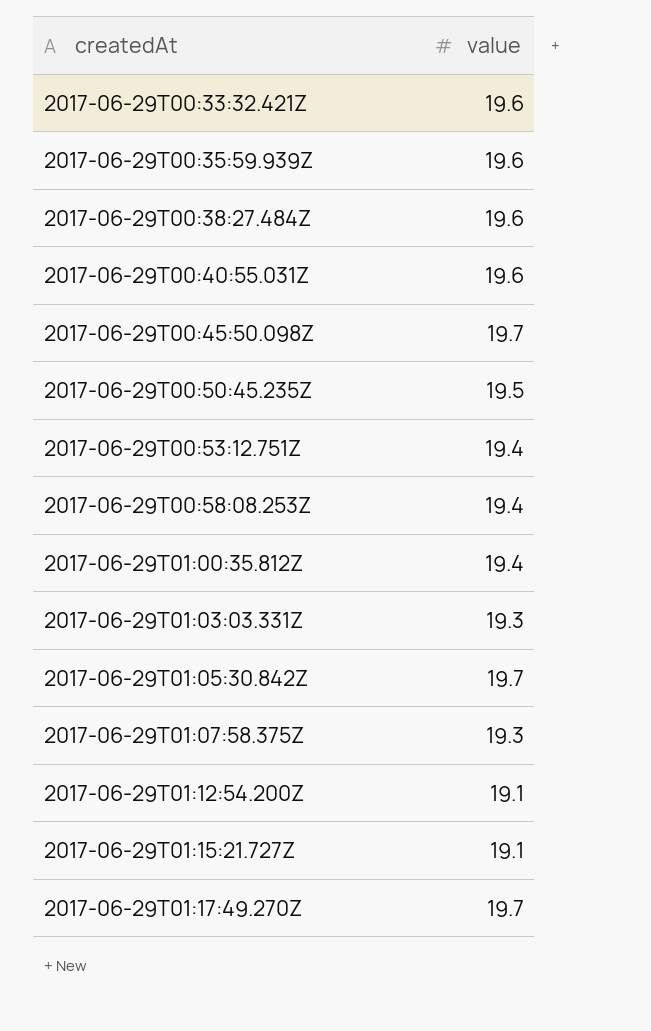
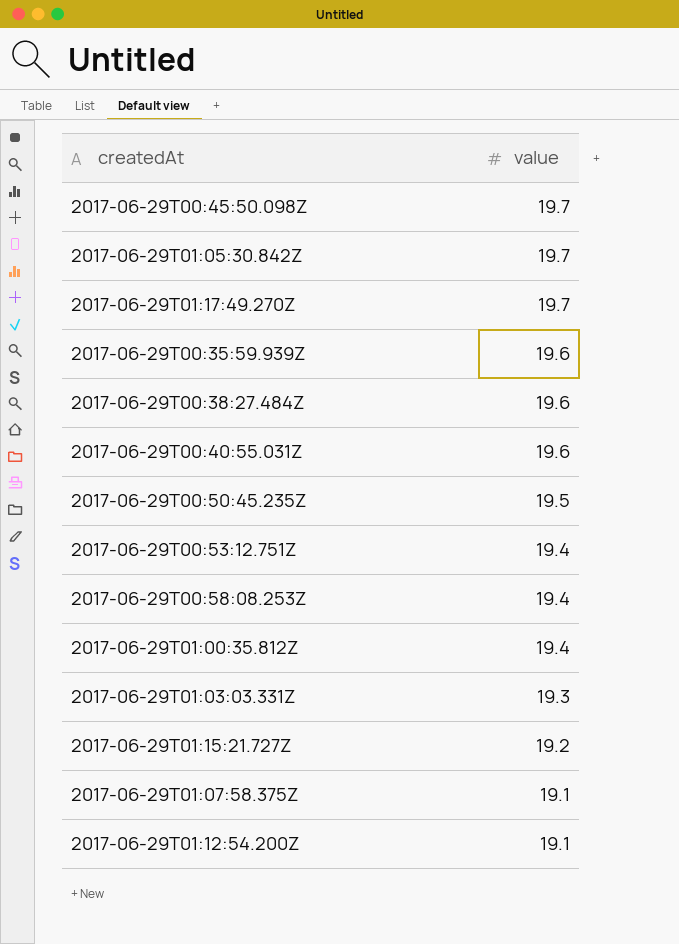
row order: createdAt ascending -> value descending
row 2017-06-29T00:33:32.421Z: 19.6 -> none
2017-06-29T01:15:21.727Z | value: 19.1 -> 19.2
2017-06-29T01:07:58.375Z | value: 19.3 -> 19.1

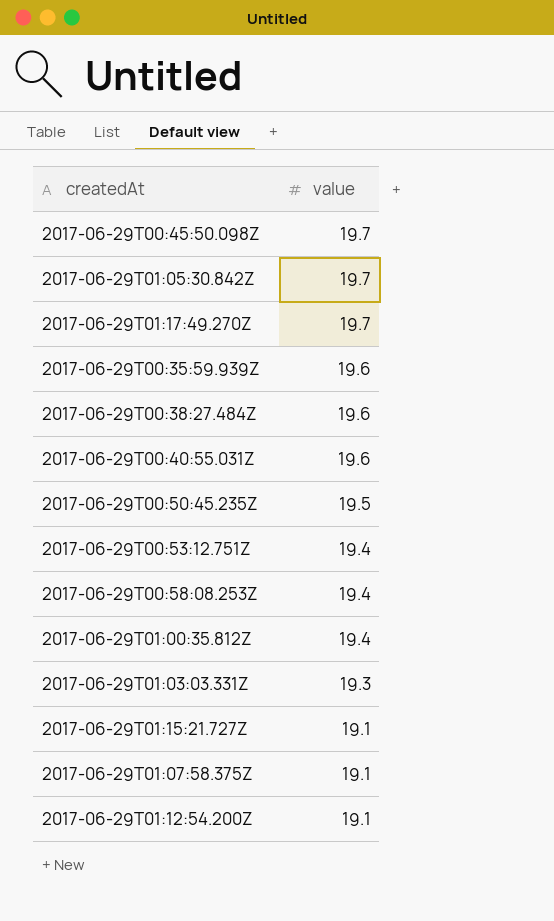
2017-06-29T01:15:21.727Z | value: 19.2 -> 19.1

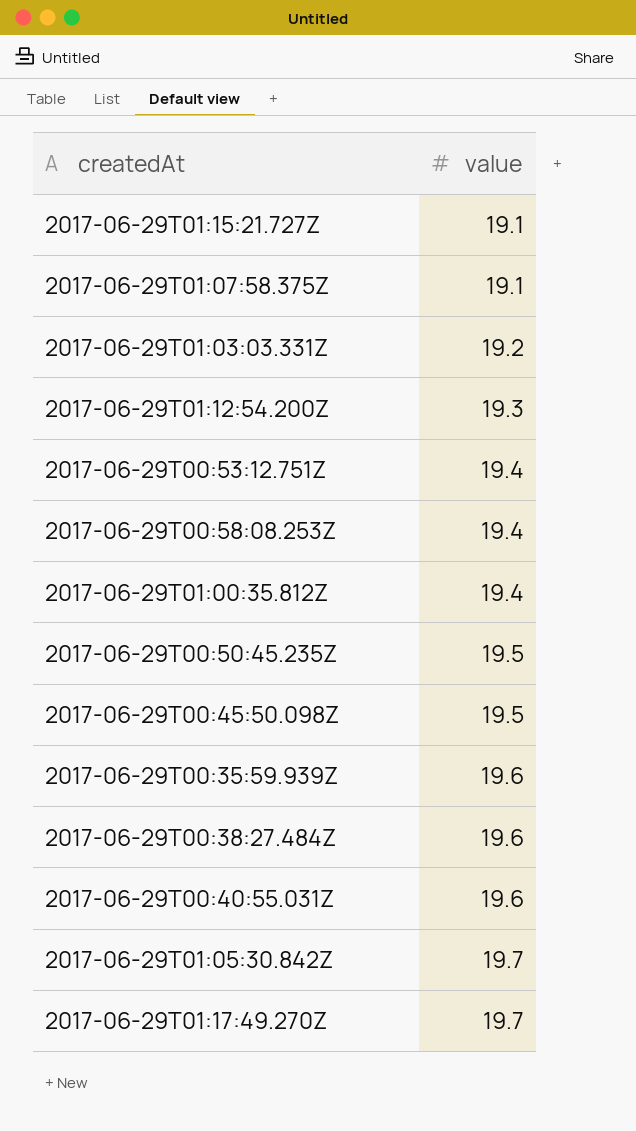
row order: value descending -> value ascending
2017-06-29T01:03:03.331Z | value: 19.3 -> 19.2
2017-06-29T01:12:54.200Z | value: 19.1 -> 19.3
2017-06-29T00:45:50.098Z | value: 19.7 -> 19.5

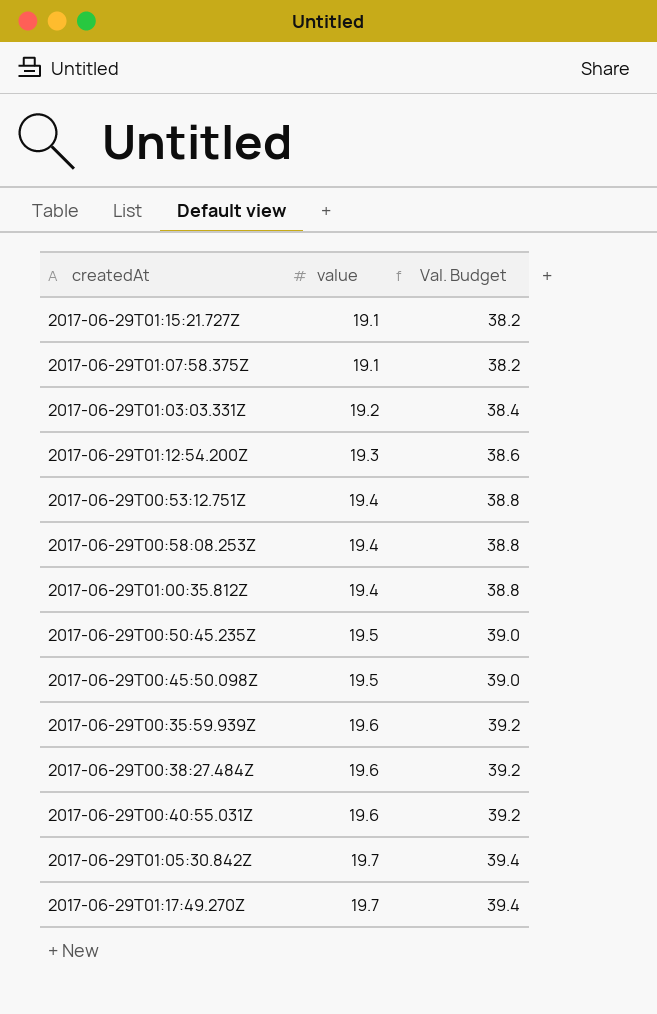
column Val. Budget | formula: none -> [value] * 2

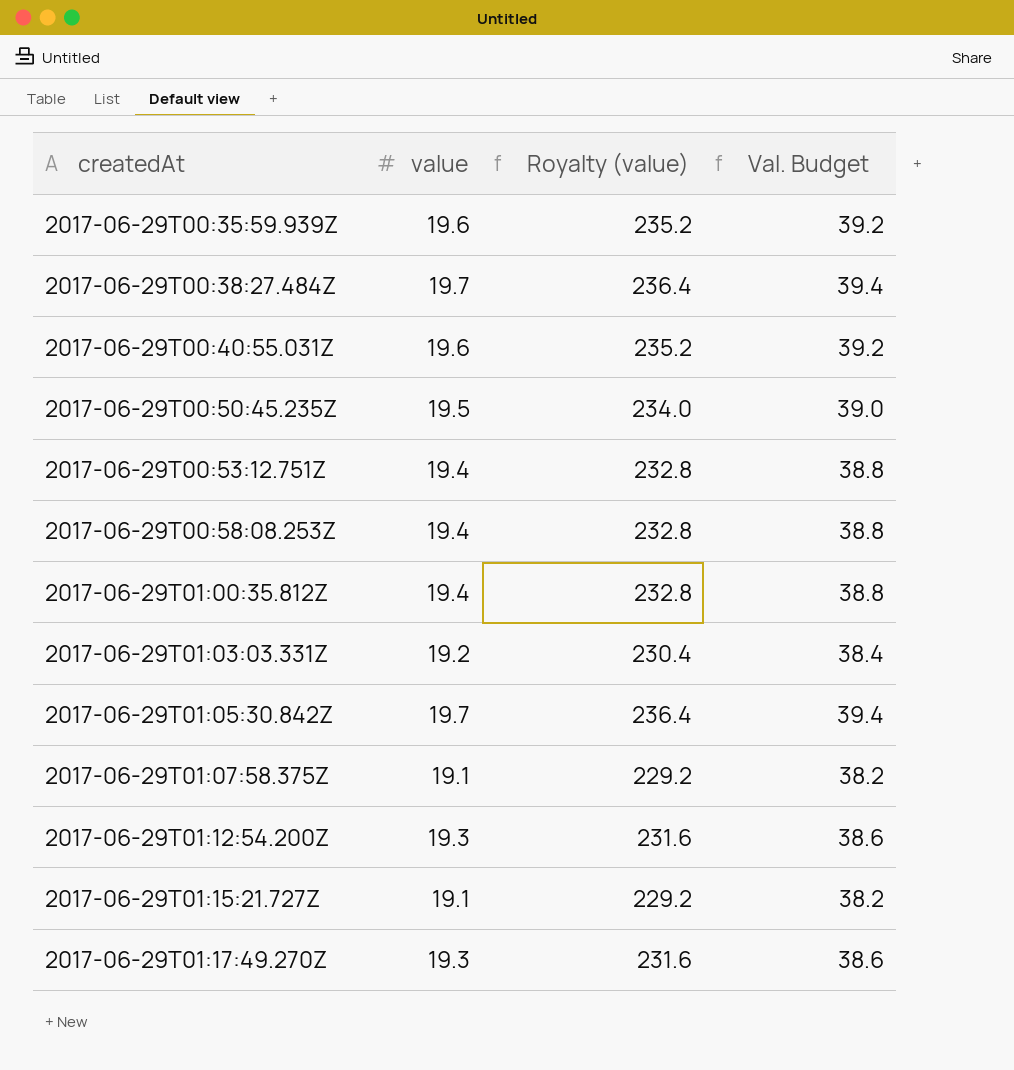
row order: value ascending -> createdAt ascending
column Royalty (value) | formula: none -> [value] * 12
row 2017-06-29T00:45:50.098Z: 19.5 | 39.0 -> none
2017-06-29T00:38:27.484Z | value: 19.6 -> 19.7
2017-06-29T00:38:27.484Z | Val. Budget: 39.2 -> 39.4
2017-06-29T01:17:49.270Z | value: 19.7 -> 19.3
2017-06-29T01:17:49.270Z | Val. Budget: 39.4 -> 38.6

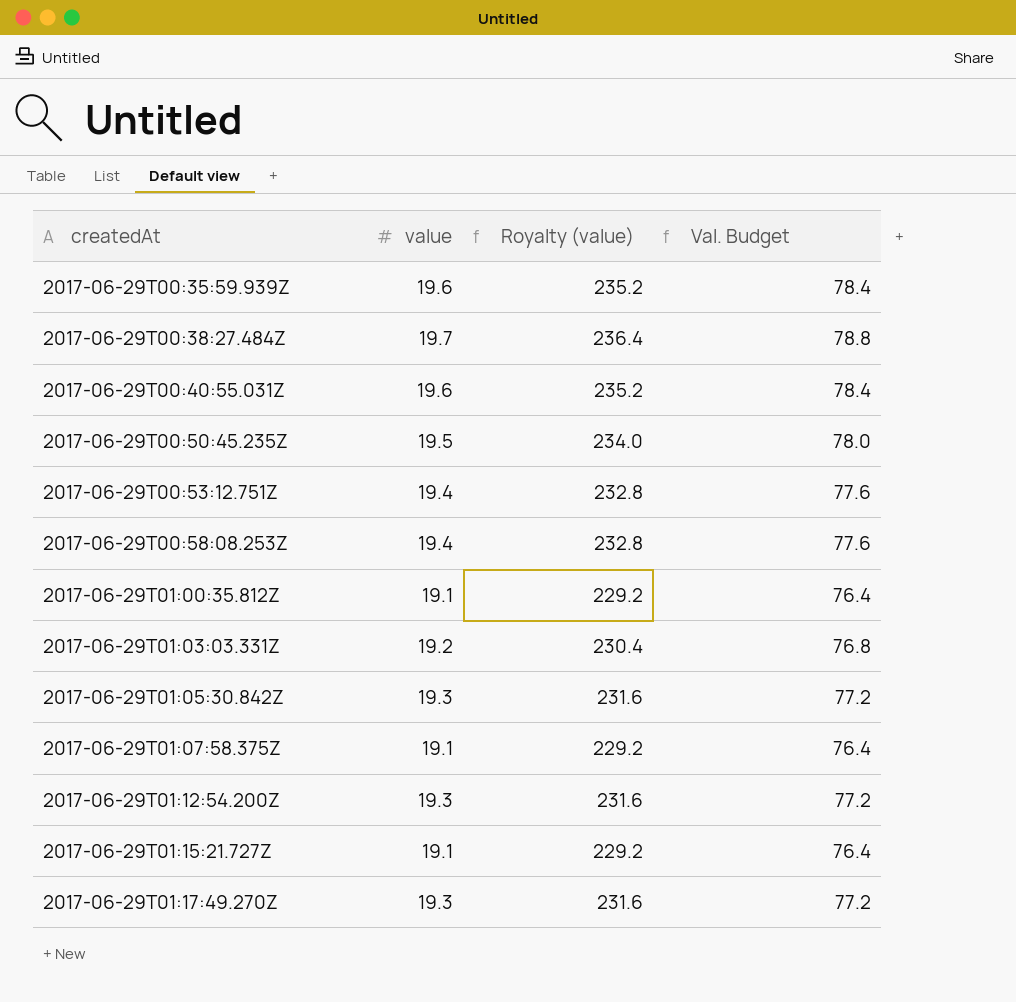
column Val. Budget | formula: [value] * 2 -> [value] * 4
2017-06-29T01:00:35.812Z | value: 19.4 -> 19.1
2017-06-29T01:00:35.812Z | Royalty (value): 232.8 -> 229.2
2017-06-29T01:05:30.842Z | value: 19.7 -> 19.3
2017-06-29T01:05:30.842Z | Royalty (value): 236.4 -> 231.6

